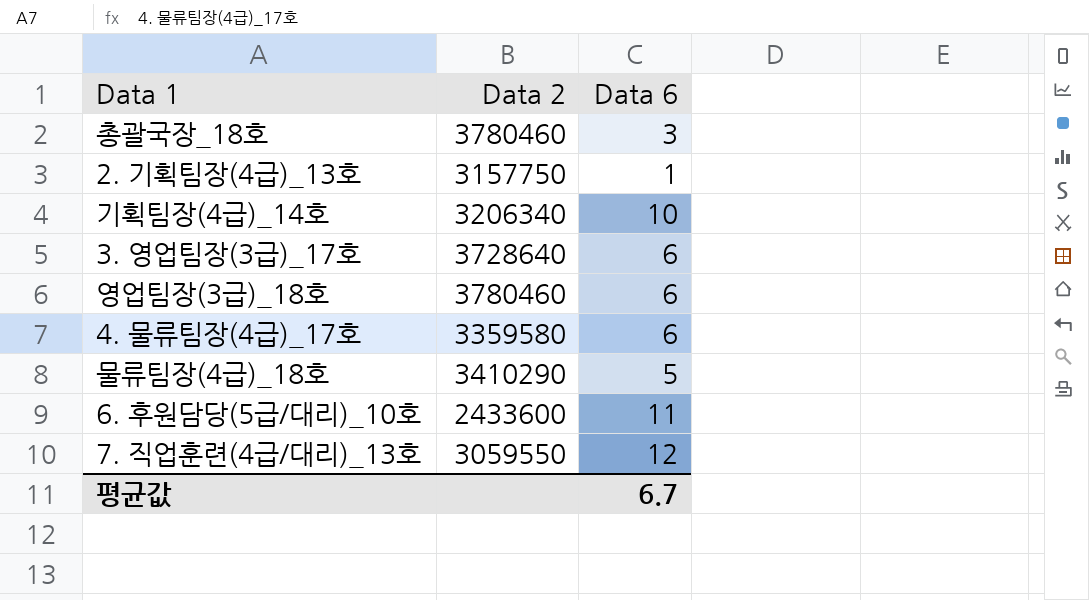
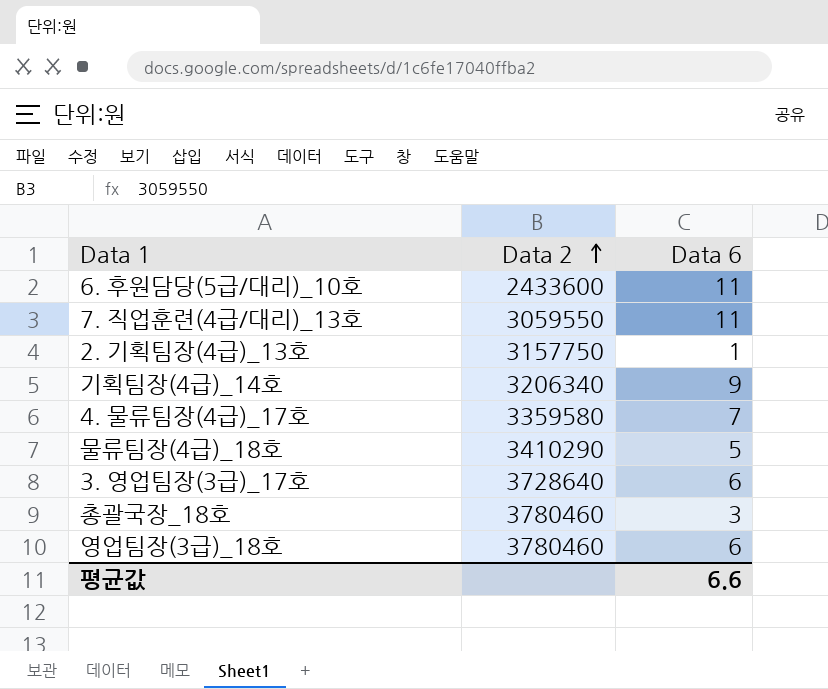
row order: none -> Data 2 ascending
7. 직업훈련(4급/대리)_13호 | Data 6: 12 -> 11
기획팀장(4급)_14호 | Data 6: 10 -> 9
4. 물류팀장(4급)_17호 | Data 6: 6 -> 7
평균값 | Data 6: 6.7 -> 6.6

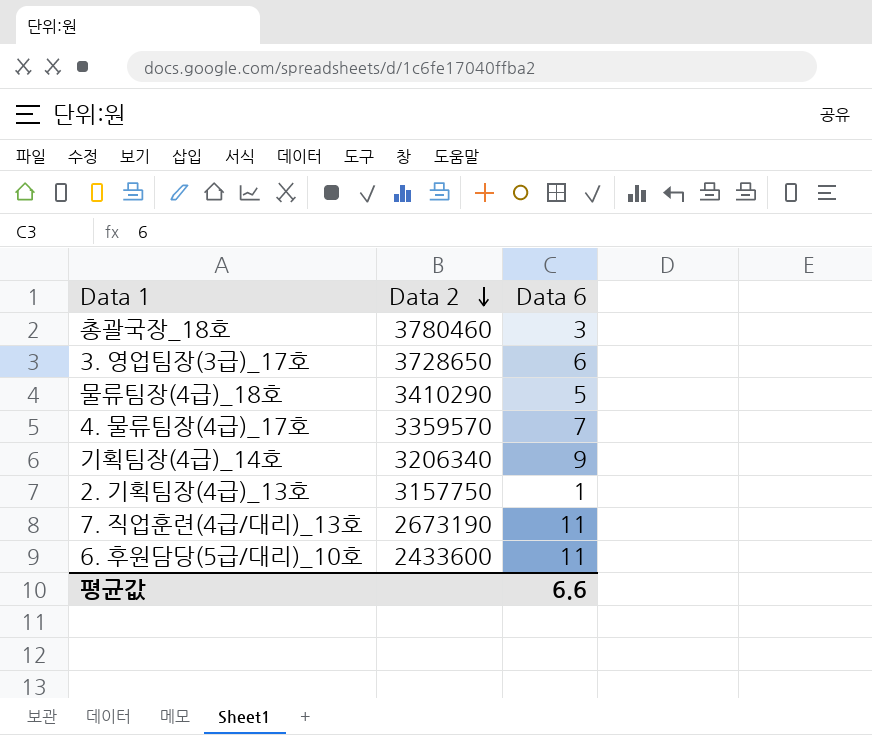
row order: Data 2 ascending -> Data 2 descending
row 영업팀장(3급)_18호: 3780460 | 6 -> none
3. 영업팀장(3급)_17호 | Data 2: 3728640 -> 3728650
4. 물류팀장(4급)_17호 | Data 2: 3359580 -> 3359570
7. 직업훈련(4급/대리)_13호 | Data 2: 3059550 -> 2673190

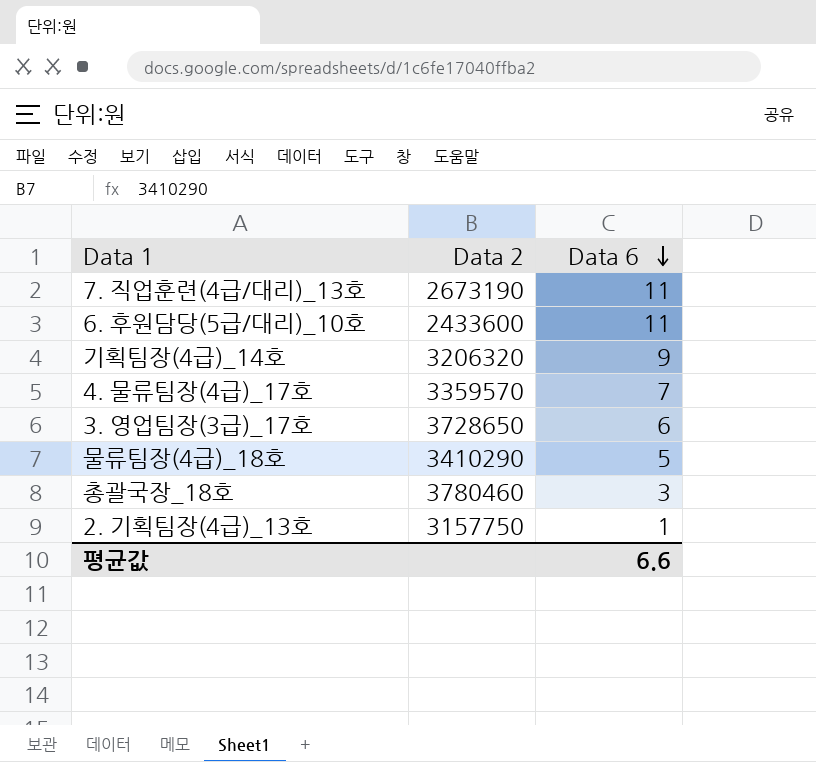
row order: Data 2 descending -> Data 6 descending
기획팀장(4급)_14호 | Data 2: 3206340 -> 3206320

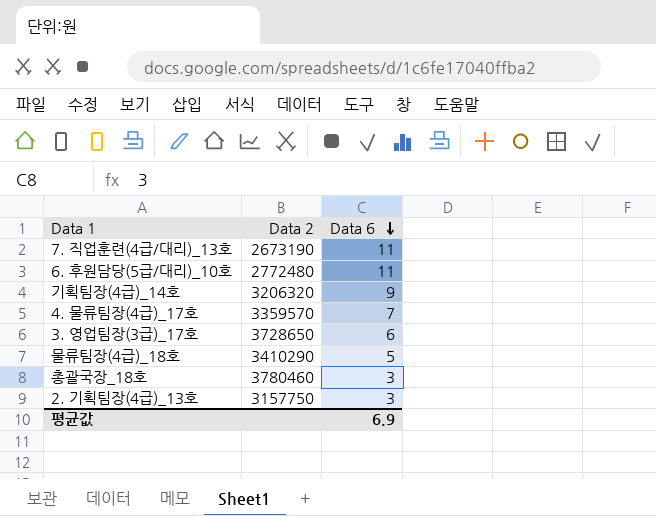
6. 후원담당(5급/대리)_10호 | Data 2: 2433600 -> 2772480
2. 기획팀장(4급)_13호 | Data 6: 1 -> 3
평균값 | Data 6: 6.6 -> 6.9

